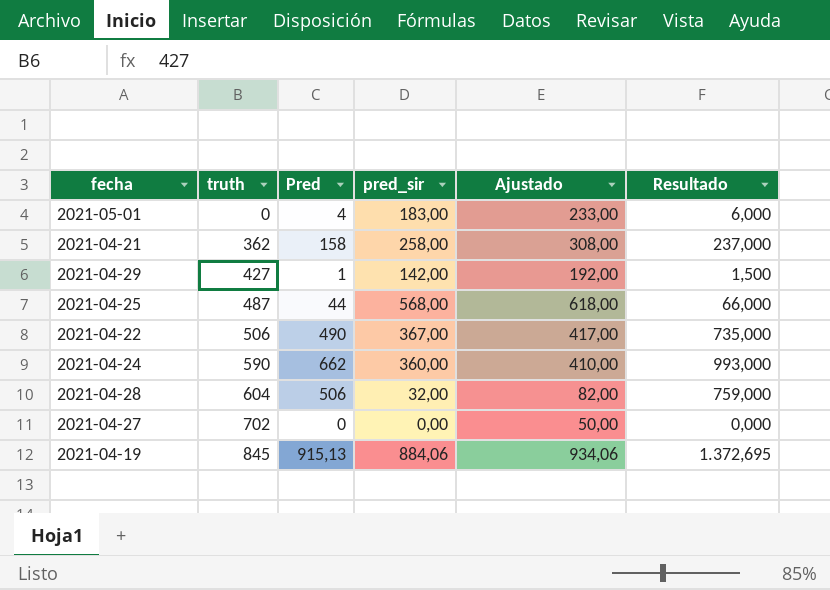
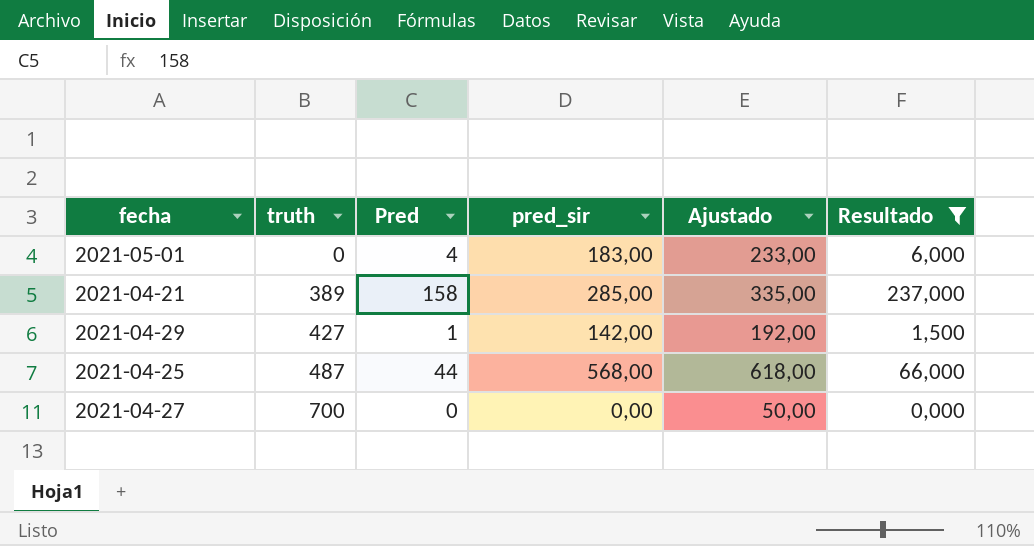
filter: none -> Resultado <= 237,000
2021-04-21 | truth: 362 -> 389
2021-04-21 | pred_sir: 258,00 -> 285,00
2021-04-21 | Ajustado: 308,00 -> 335,00
2021-04-27 | truth: 702 -> 700

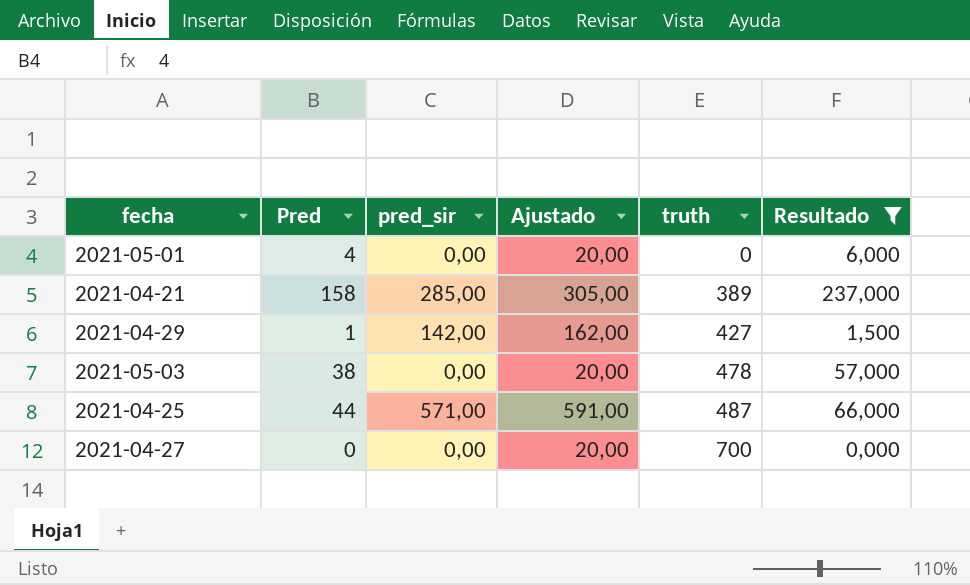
column Ajustado | formula: [pred_sir] + 50 -> [pred_sir] + 20
column truth | position: 2 -> 5
2021-05-01 | pred_sir: 183,00 -> 0,00
row 2021-05-03: none -> 38 | 0,00 | 20,00 | 478 | 57,000
2021-04-25 | pred_sir: 568,00 -> 571,00

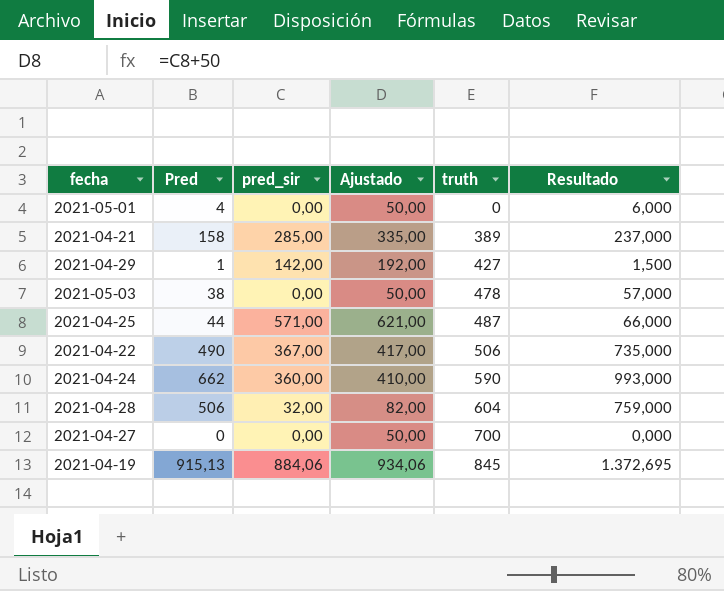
filter: Resultado <= 237,000 -> none
column Ajustado | formula: [pred_sir] + 20 -> [pred_sir] + 50

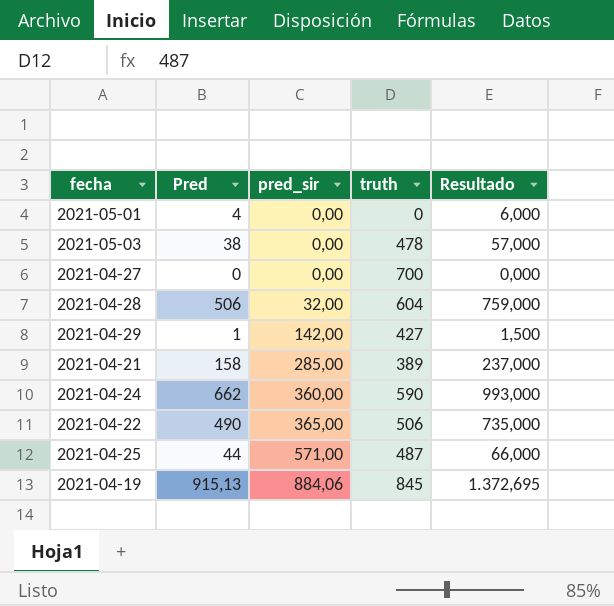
row order: truth ascending -> pred_sir ascending
column Ajustado | formula: [pred_sir] + 50 -> none
2021-04-22 | pred_sir: 367,00 -> 365,00

